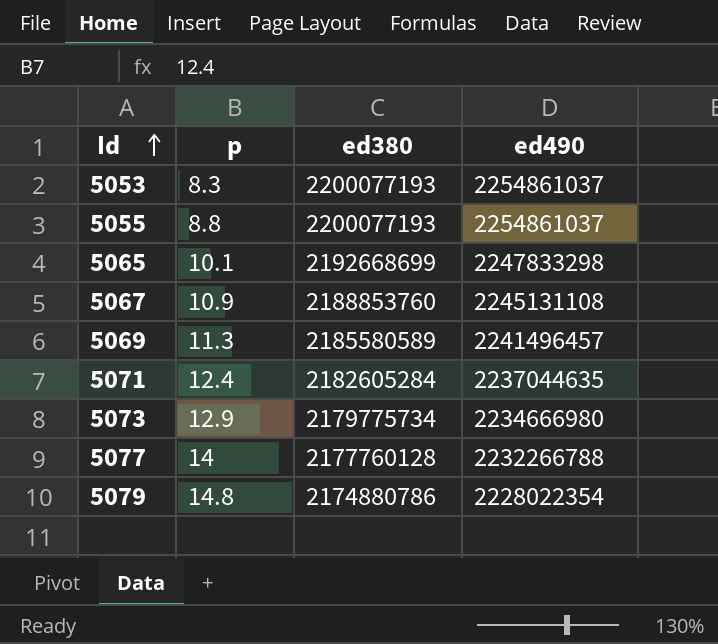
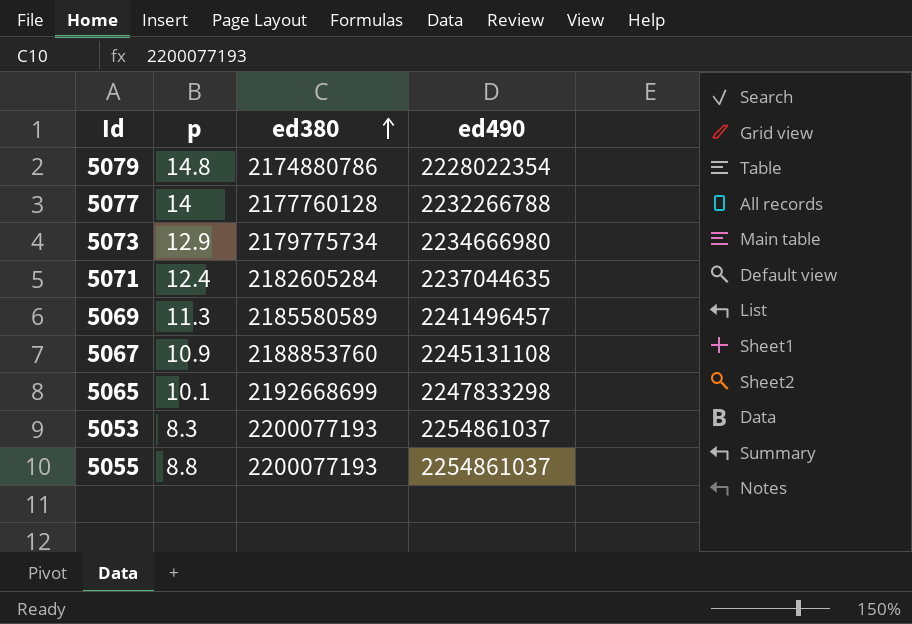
row order: Id ascending -> ed380 ascending

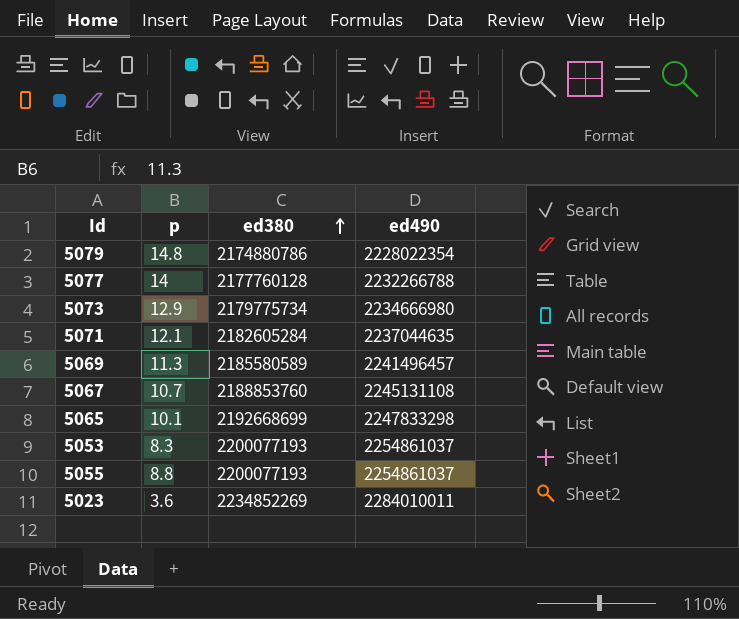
5071 | p: 12.4 -> 12.1
5067 | p: 10.9 -> 10.7
row 5023: none -> 3.6 | 2234852269 | 2284010011

